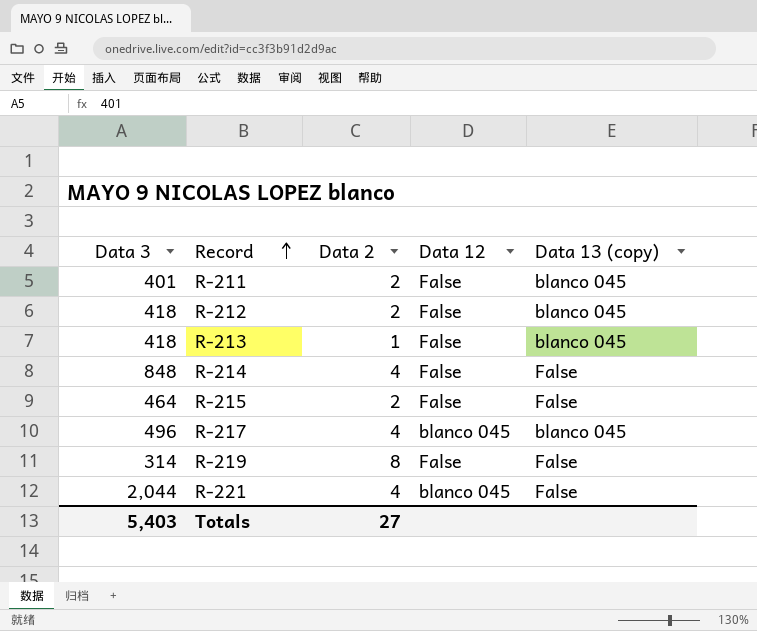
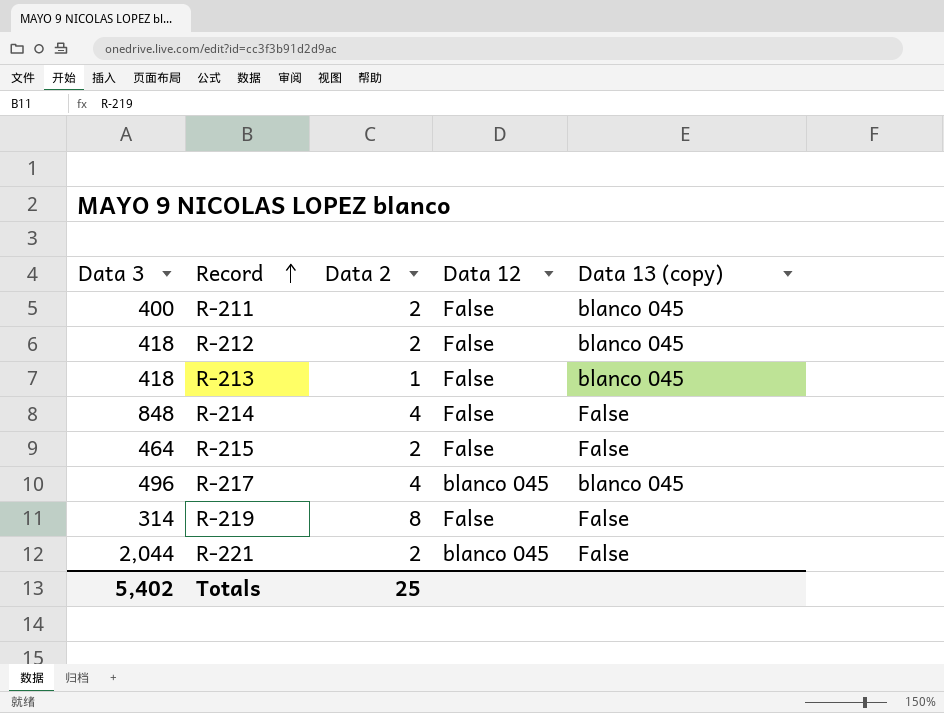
R-211 | Data 3: 401 -> 400
R-221 | Data 2: 4 -> 2
Totals | Data 3: 5,403 -> 5,402
Totals | Data 2: 27 -> 25

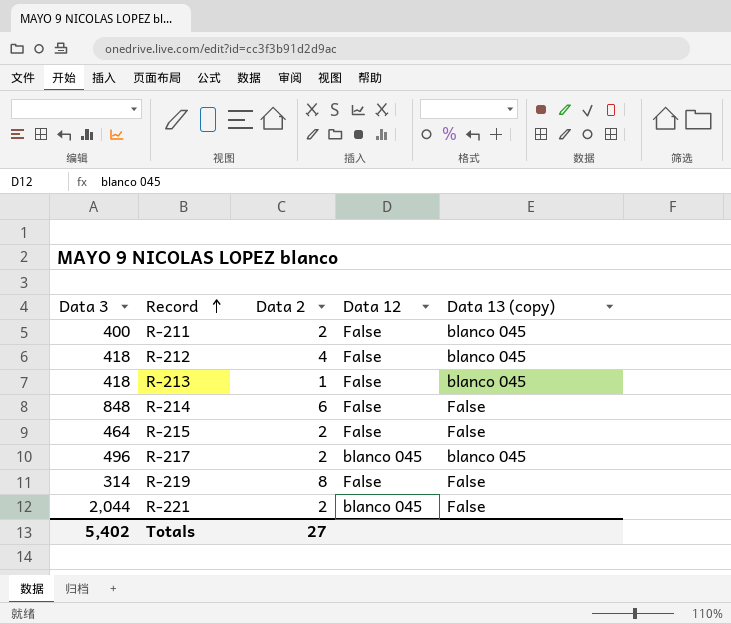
R-212 | Data 2: 2 -> 4
R-214 | Data 2: 4 -> 6
R-217 | Data 2: 4 -> 2
Totals | Data 2: 25 -> 27

